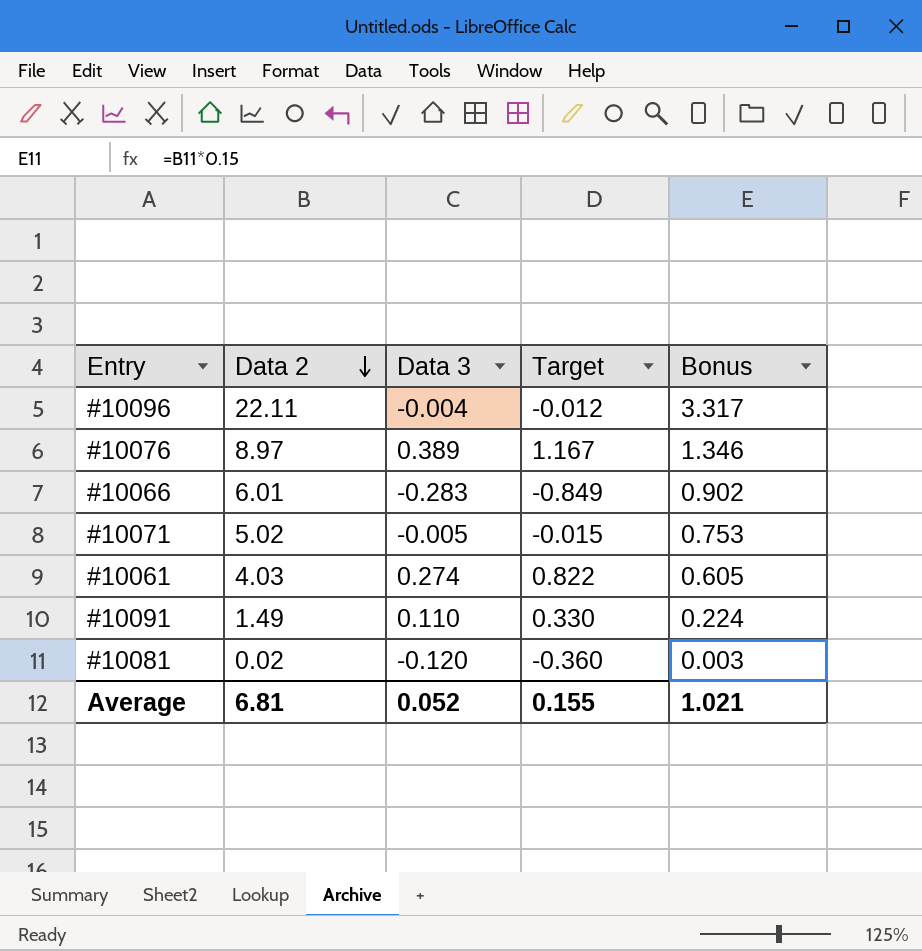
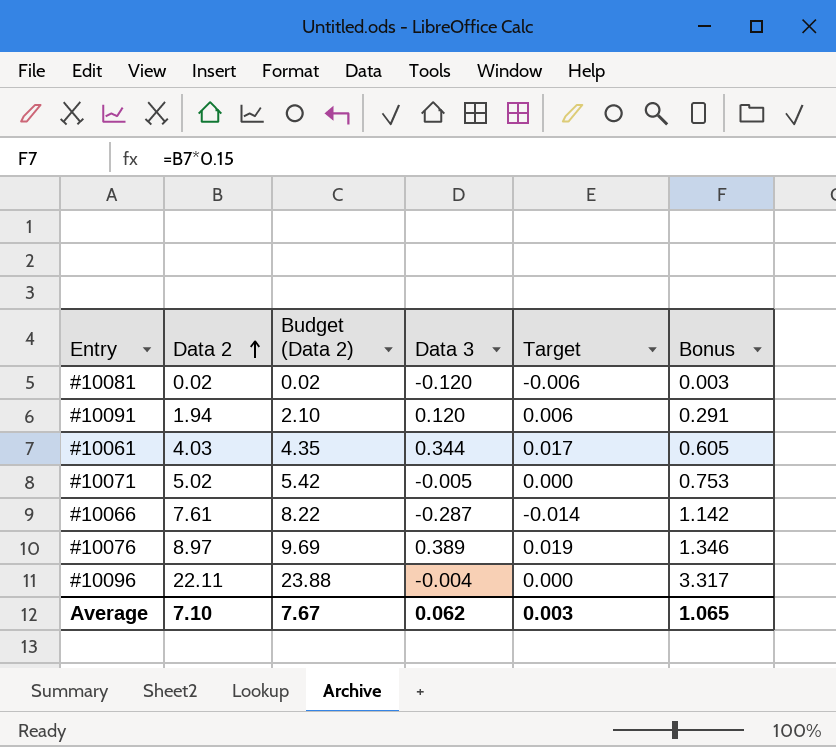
row order: Data 2 descending -> Data 2 ascending
column Budget (Data 2) | formula: none -> [Data 2] * 1.08
column Target | formula: [Data 3] * 3 -> [Data 3] * 0.05
#10091 | Data 2: 1.49 -> 1.94
#10091 | Data 3: 0.110 -> 0.120
#10091 | Bonus: 0.224 -> 0.291
#10061 | Data 3: 0.274 -> 0.344
#10066 | Data 2: 6.01 -> 7.61
#10066 | Data 3: -0.283 -> -0.287
#10066 | Bonus: 0.902 -> 1.142
Average | Data 2: 6.81 -> 7.10
Average | Data 3: 0.052 -> 0.062
Average | Target: 0.155 -> 0.003
Average | Bonus: 1.021 -> 1.065

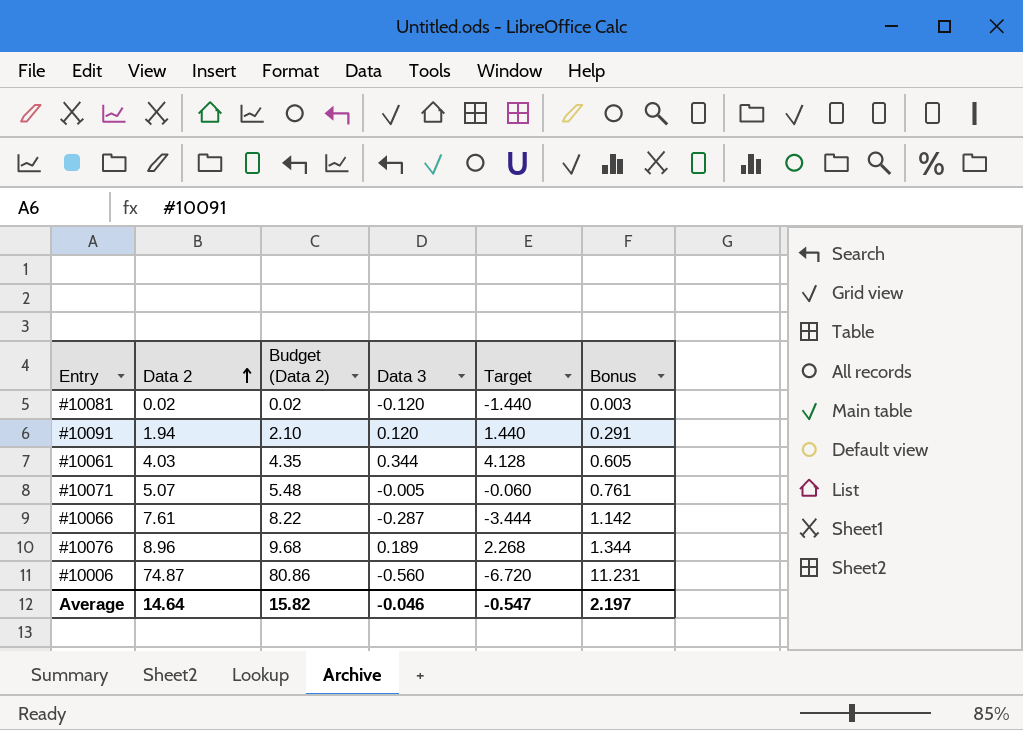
column Target | formula: [Data 3] * 0.05 -> [Data 3] * 12
row #10096: 22.11 | 23.88 | -0.004 | 0.000 | 3.317 -> none
#10071 | Data 2: 5.02 -> 5.07
#10071 | Budget (Data 2): 5.42 -> 5.48
#10071 | Bonus: 0.753 -> 0.761
#10076 | Data 2: 8.97 -> 8.96
#10076 | Budget (Data 2): 9.69 -> 9.68
#10076 | Data 3: 0.389 -> 0.189
#10076 | Bonus: 1.346 -> 1.344
row #10006: none -> 74.87 | 80.86 | -0.560 | -6.720 | 11.231
Average | Data 2: 7.10 -> 14.64
Average | Budget (Data 2): 7.67 -> 15.82
Average | Data 3: 0.062 -> -0.046
Average | Target: 0.003 -> -0.547
Average | Bonus: 1.065 -> 2.197

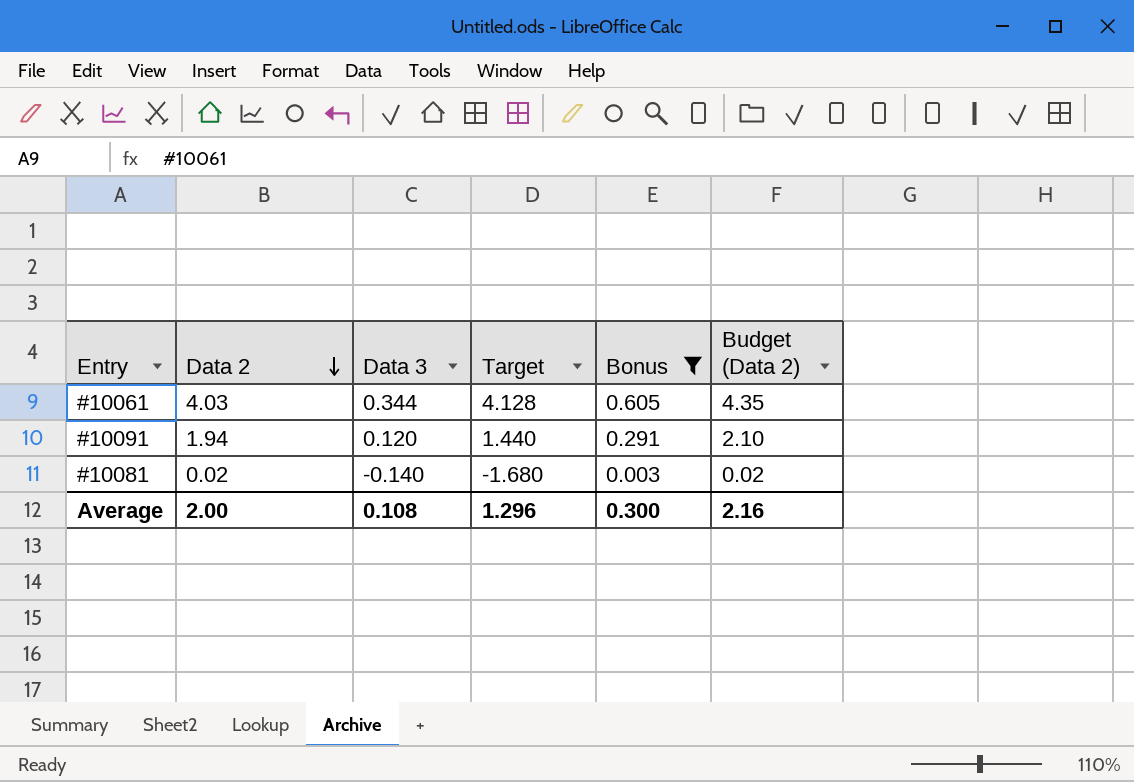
filter: none -> Bonus <= 0.605
row order: Data 2 ascending -> Data 2 descending
column Budget (Data 2) | position: 3 -> 6
#10081 | Data 3: -0.120 -> -0.140
#10081 | Target: -1.440 -> -1.680
Average | Data 2: 14.64 -> 2.00
Average | Data 3: -0.046 -> 0.108
Average | Target: -0.547 -> 1.296
Average | Bonus: 2.197 -> 0.300
Average | Budget (Data 2): 15.82 -> 2.16

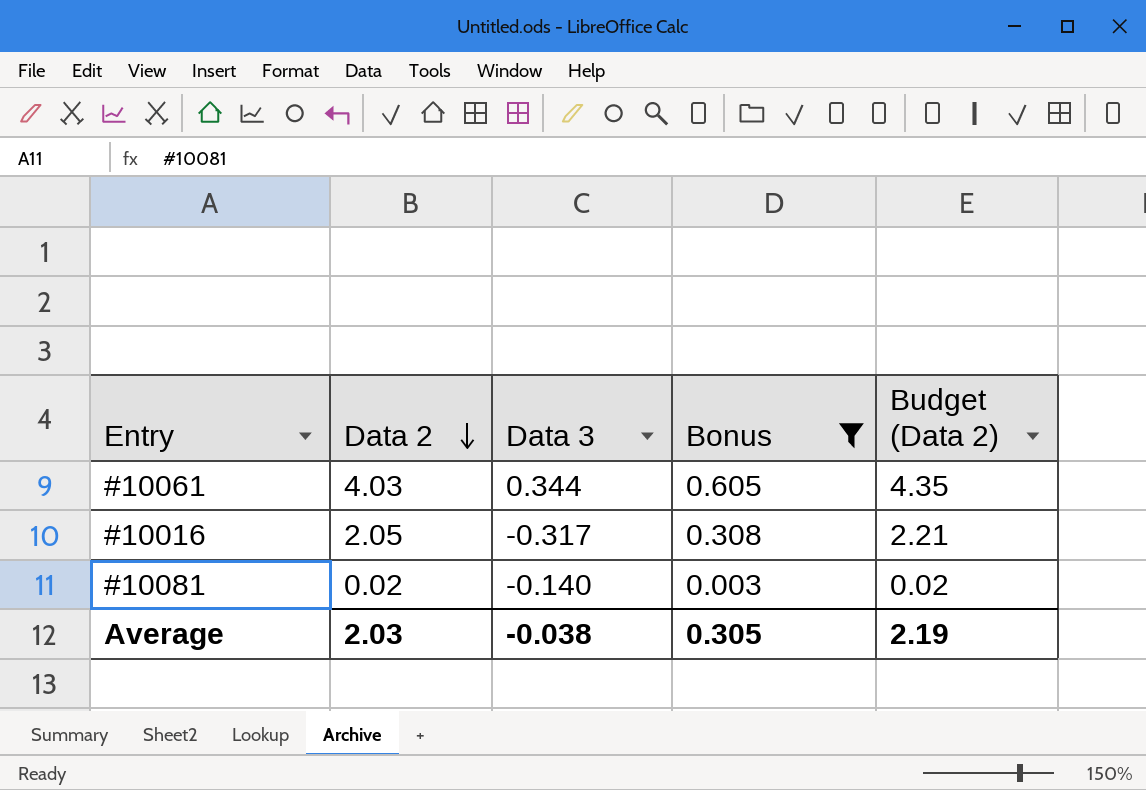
column Target | formula: [Data 3] * 12 -> none
row #10091: 1.94 | 0.120 | 1.440 | 0.291 | 2.10 -> none
row #10016: none -> 2.05 | -0.317 | 0.308 | 2.21
Average | Data 2: 2.00 -> 2.03
Average | Data 3: 0.108 -> -0.038
Average | Bonus: 0.300 -> 0.305
Average | Budget (Data 2): 2.16 -> 2.19

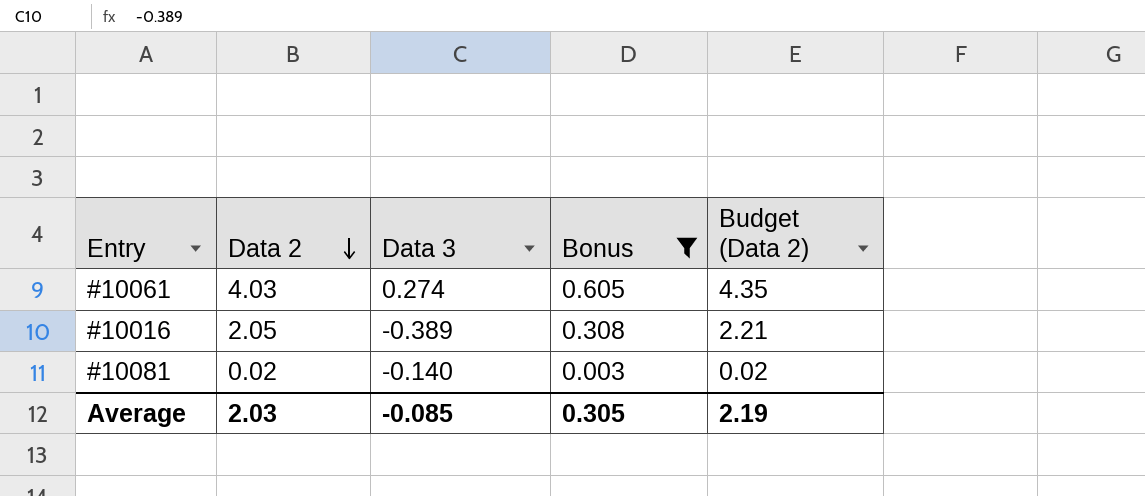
#10061 | Data 3: 0.344 -> 0.274
#10016 | Data 3: -0.317 -> -0.389
Average | Data 3: -0.038 -> -0.085

